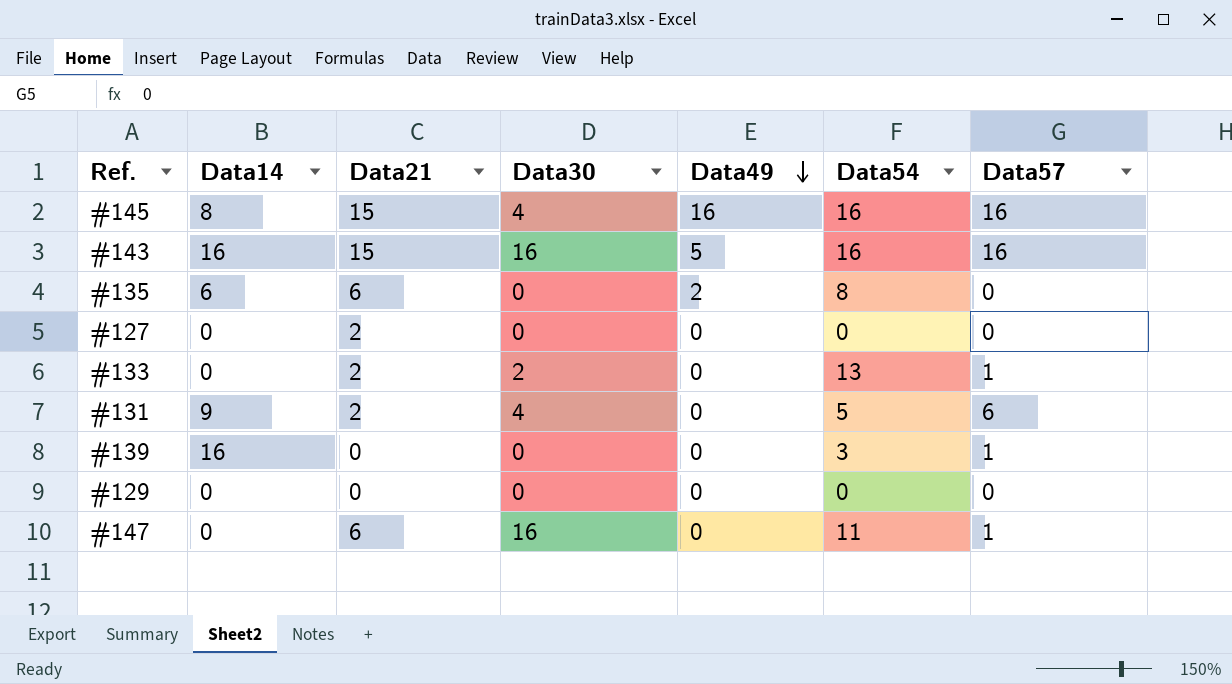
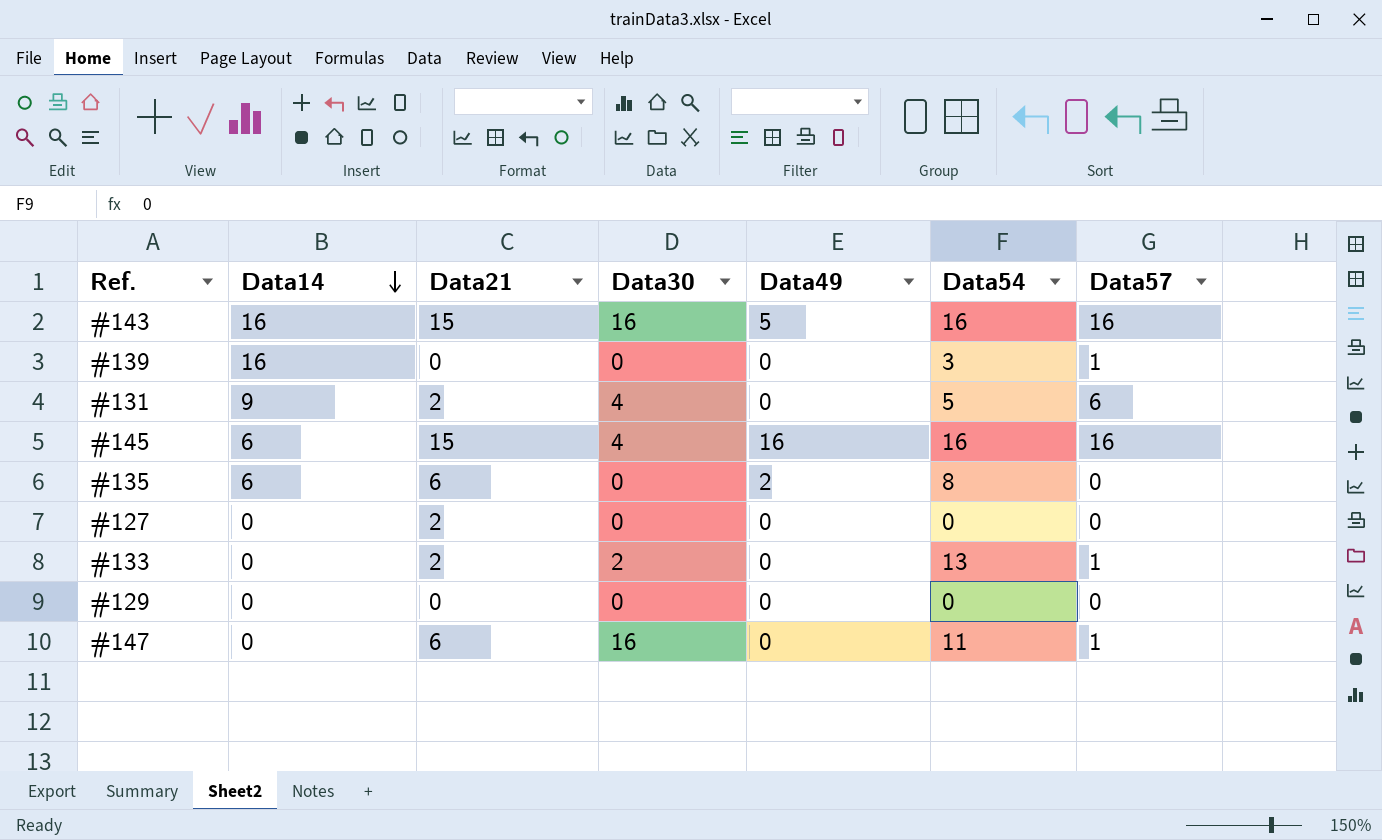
row order: Data49 descending -> Data14 descending
#145 | Data14: 8 -> 6

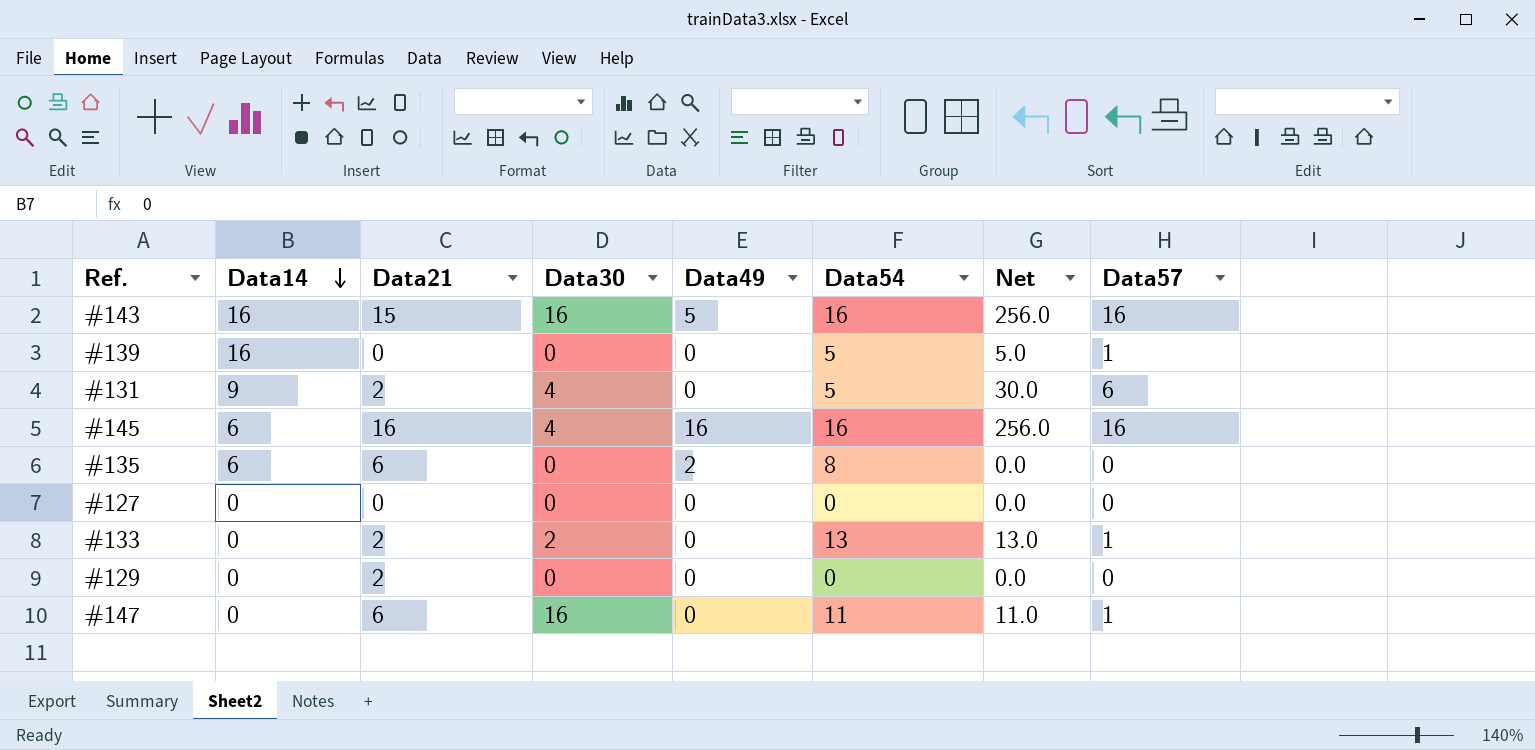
column Net | formula: none -> [Data54] * [Data57]
#139 | Data54: 3 -> 5
#145 | Data21: 15 -> 16
#127 | Data21: 2 -> 0
#129 | Data21: 0 -> 2

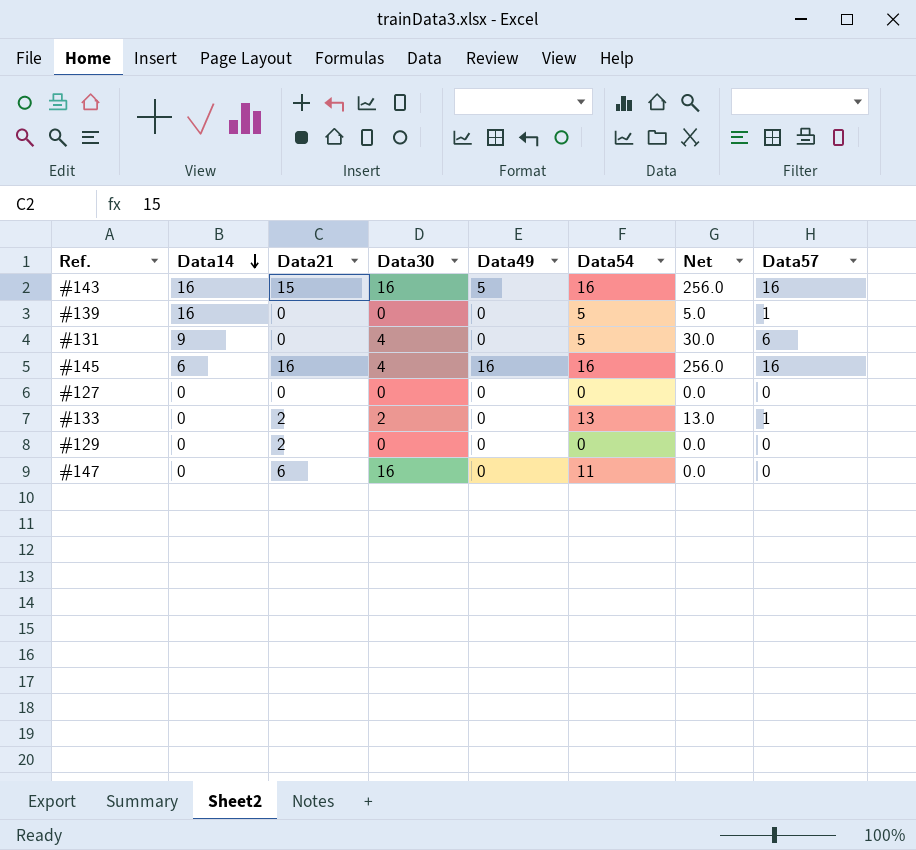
row #135: 6 | 6 | 0 | 2 | 8 | 0.0 | 0 -> none
#131 | Data21: 2 -> 0
#147 | Net: 11.0 -> 0.0
#147 | Data57: 1 -> 0

